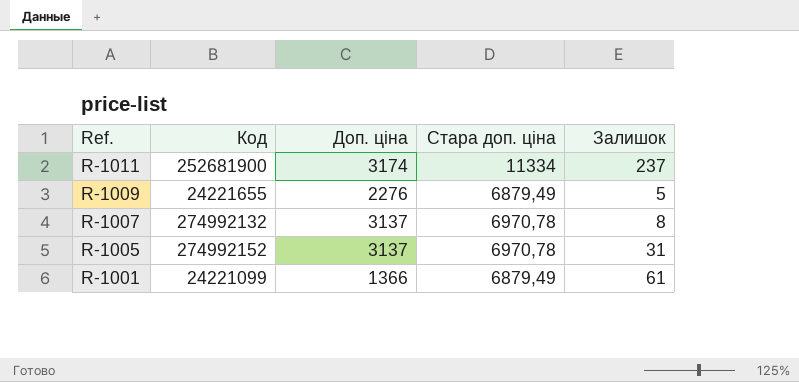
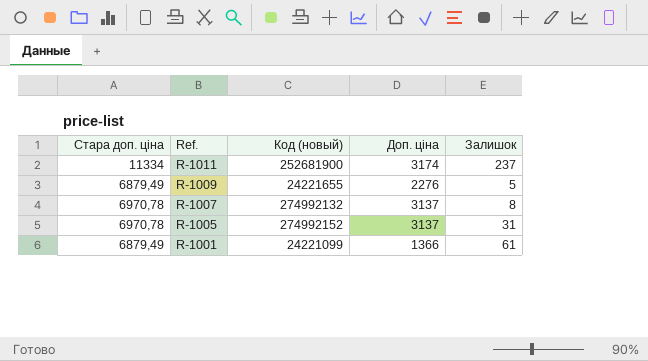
column Стара доп. ціна | position: 4 -> 1
column name: Код -> Код (новый)

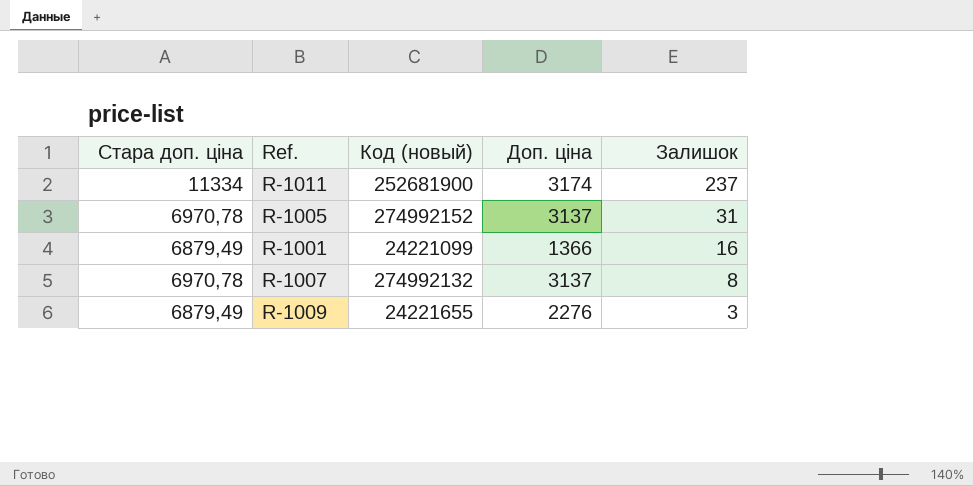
row order: Ref. descending -> Залишок descending
R-1001 | Залишок: 61 -> 16
R-1009 | Залишок: 5 -> 3

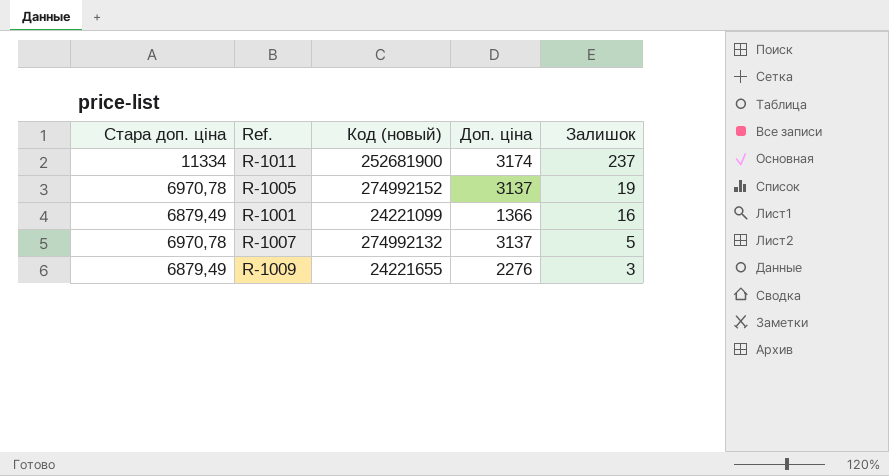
R-1005 | Залишок: 31 -> 19
R-1007 | Залишок: 8 -> 5

